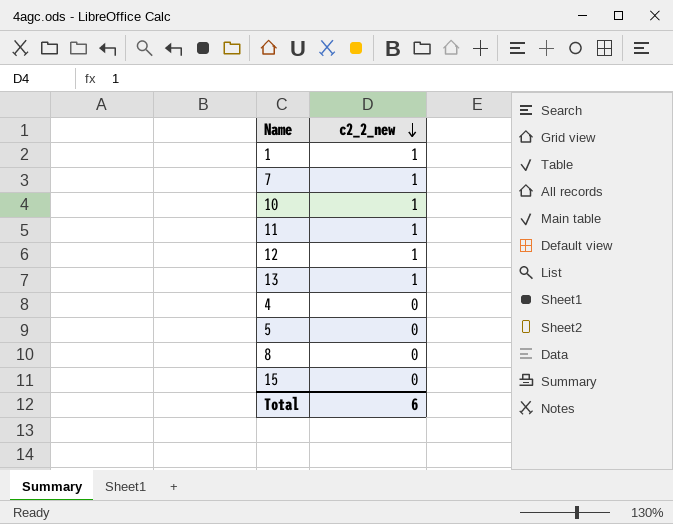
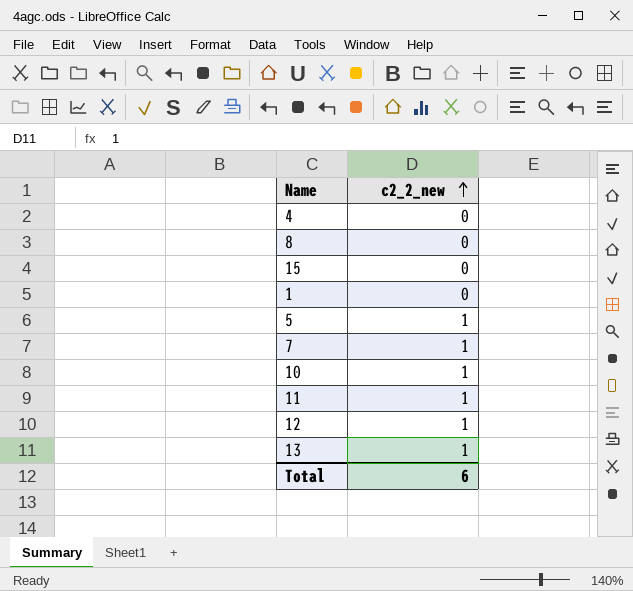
row order: c2_2_new descending -> c2_2_new ascending
1 | c2_2_new: 1 -> 0
5 | c2_2_new: 0 -> 1

